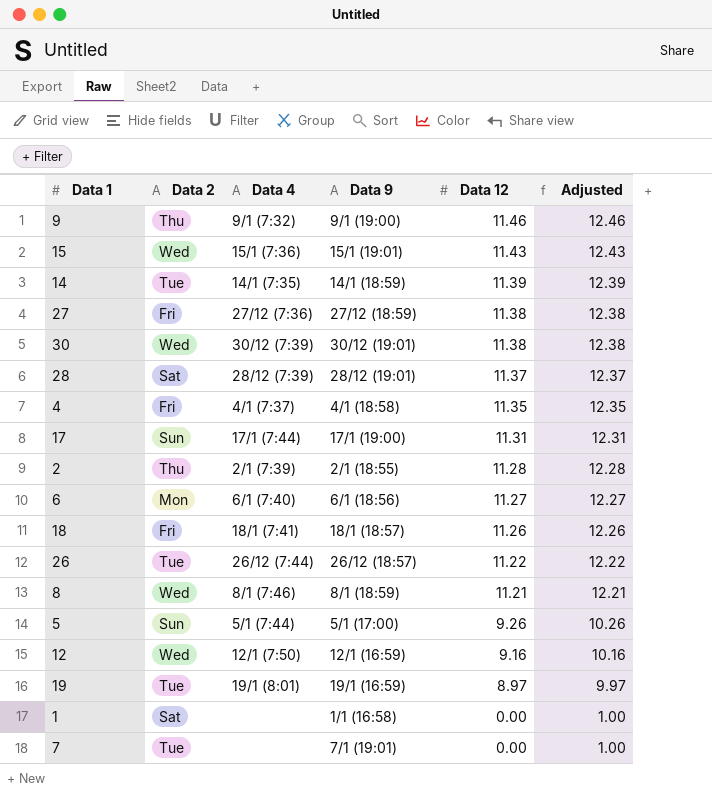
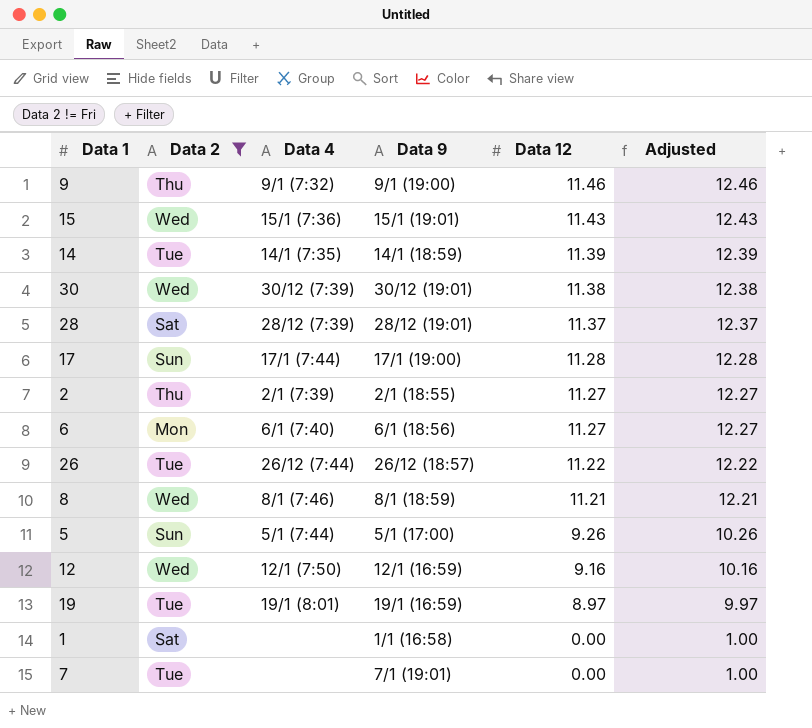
filter: none -> Data 2 != Fri
17 | Data 12: 11.31 -> 11.28
17 | Adjusted: 12.31 -> 12.28
2 | Data 12: 11.28 -> 11.27
2 | Adjusted: 12.28 -> 12.27

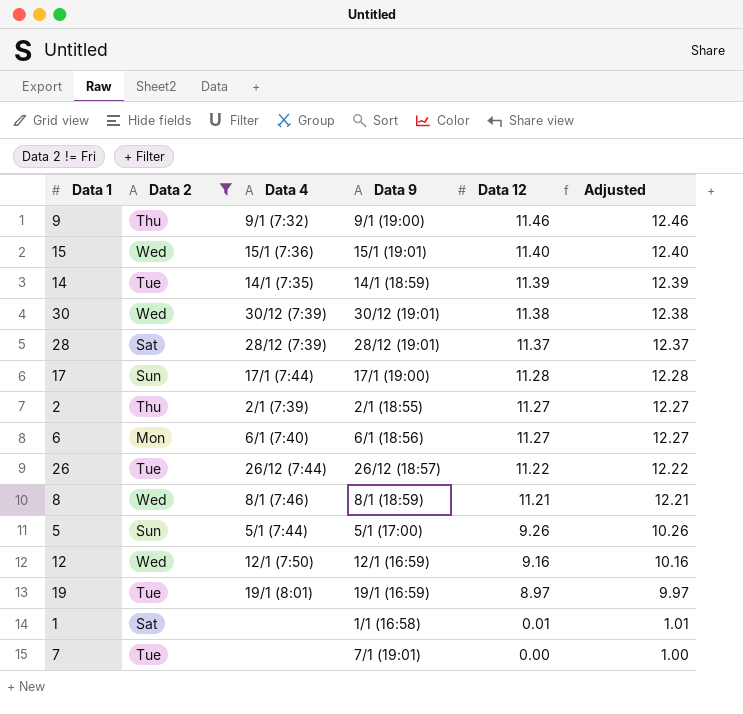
15 | Data 12: 11.43 -> 11.40
15 | Adjusted: 12.43 -> 12.40
1 | Data 12: 0.00 -> 0.01
1 | Adjusted: 1.00 -> 1.01

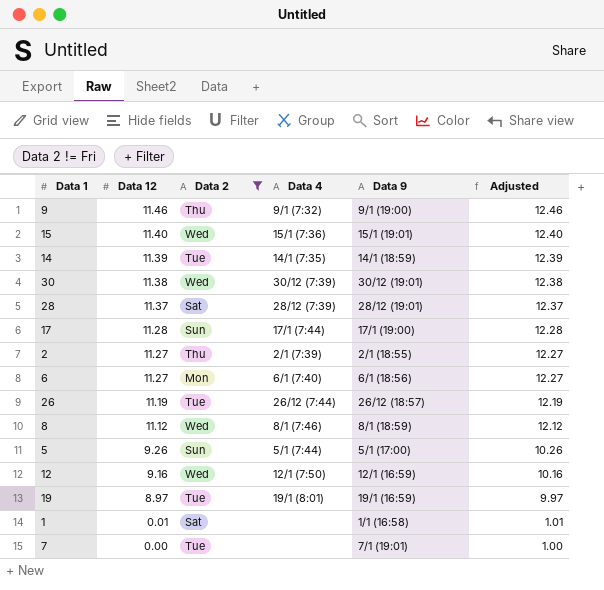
column Data 12 | position: 5 -> 2
26 | Data 12: 11.22 -> 11.19
26 | Adjusted: 12.22 -> 12.19
8 | Data 12: 11.21 -> 11.12
8 | Adjusted: 12.21 -> 12.12

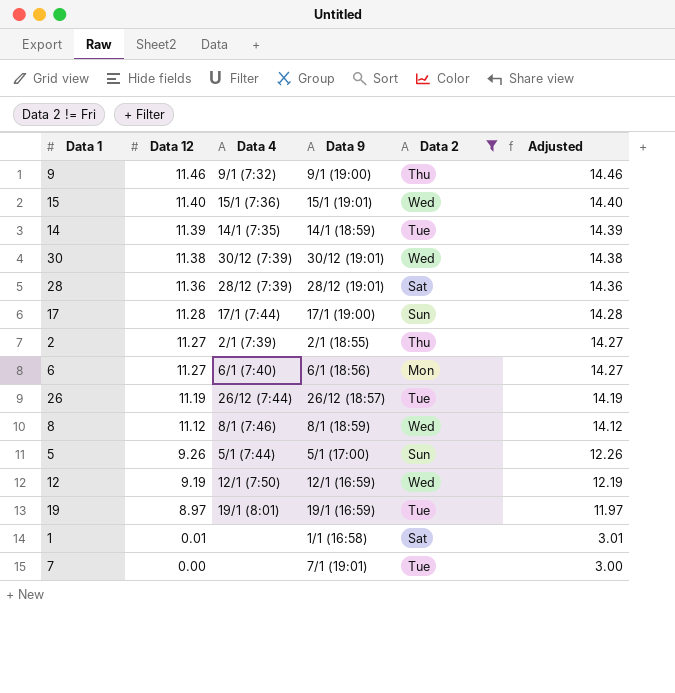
column Data 2 | position: 3 -> 5
column Adjusted | formula: [Data 12] + 1 -> [Data 12] + 3
28 | Data 12: 11.37 -> 11.36
12 | Data 12: 9.16 -> 9.19

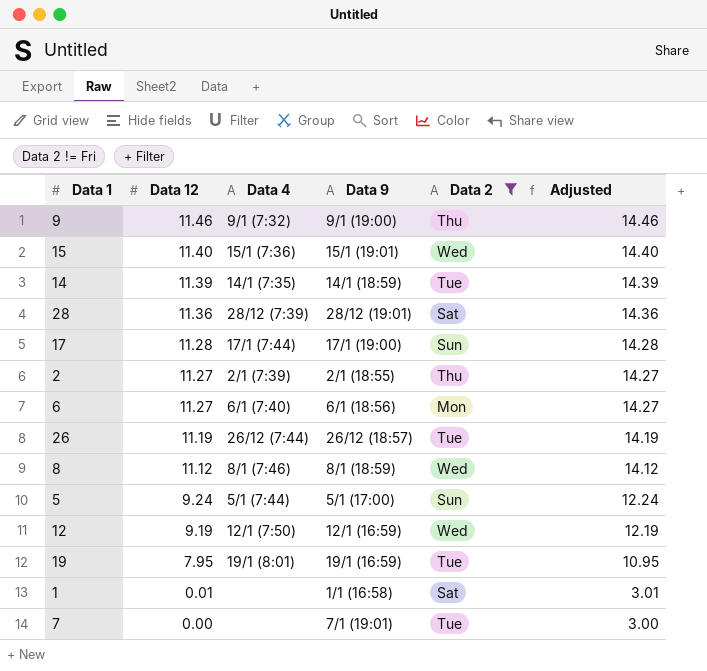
row 30: 11.38 | 30/12 (7:39) | 30/12 (19:01) | Wed | 14.38 -> none
5 | Data 12: 9.26 -> 9.24
5 | Adjusted: 12.26 -> 12.24
19 | Data 12: 8.97 -> 7.95
19 | Adjusted: 11.97 -> 10.95

